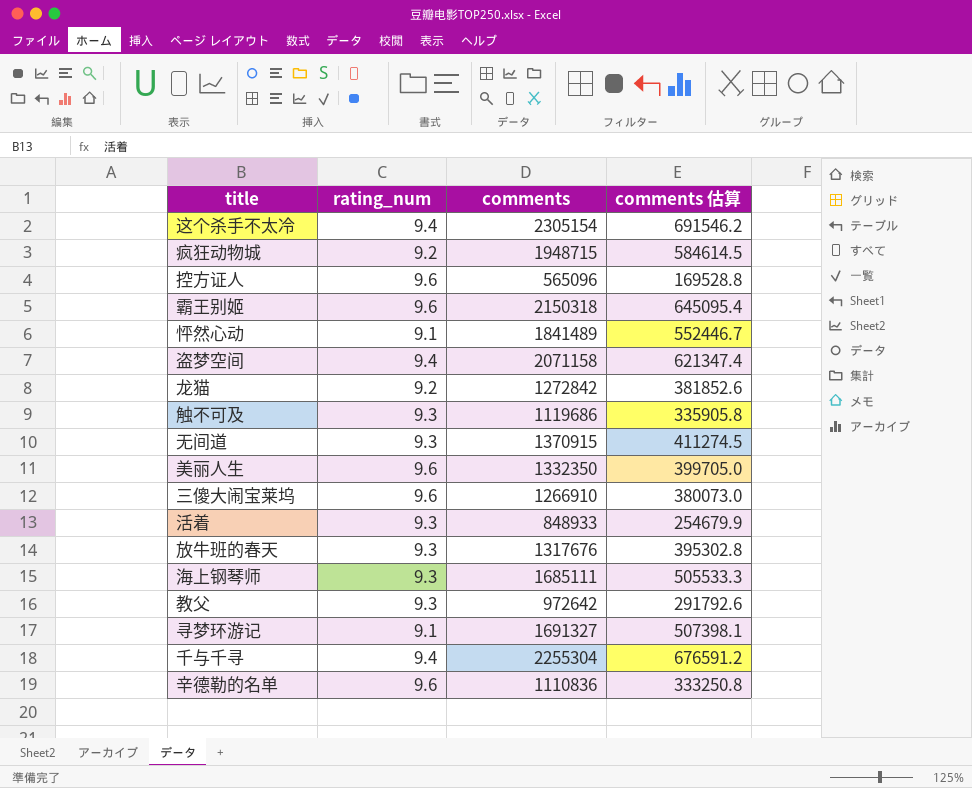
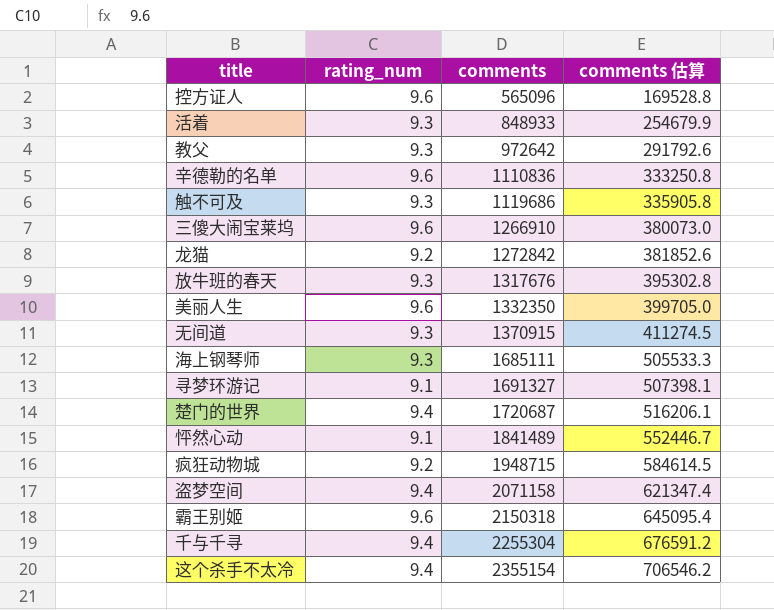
row order: none -> comments ascending
row 楚门的世界: none -> 9.4 | 1720687 | 516206.1
这个杀手不太冷 | comments: 2305154 -> 2355154
这个杀手不太冷 | comments 估算: 691546.2 -> 706546.2

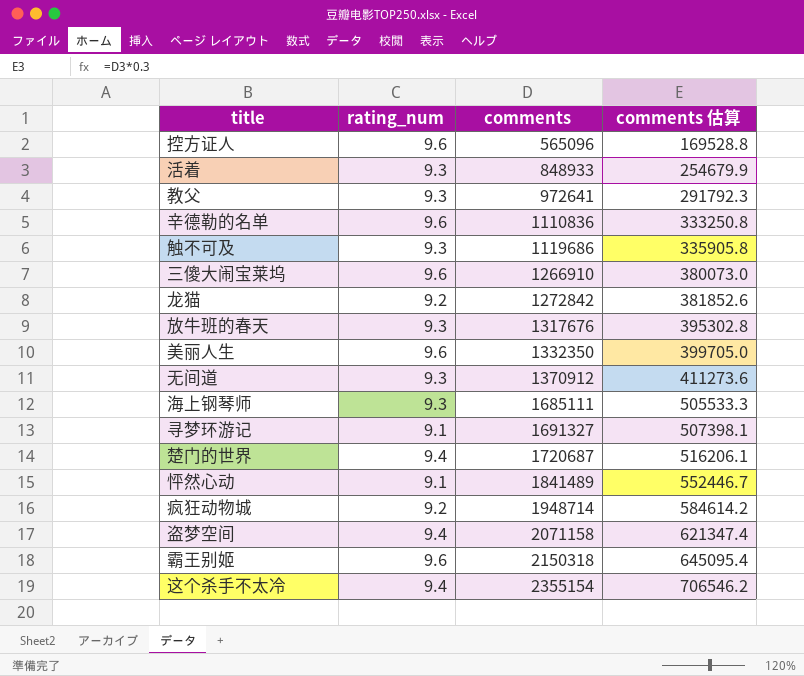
row 千与千寻: 9.4 | 2255304 | 676591.2 -> none
教父 | comments: 972642 -> 972641
教父 | comments 估算: 291792.6 -> 291792.3
无间道 | comments: 1370915 -> 1370912
无间道 | comments 估算: 411274.5 -> 411273.6
疯狂动物城 | comments: 1948715 -> 1948714
疯狂动物城 | comments 估算: 584614.5 -> 584614.2

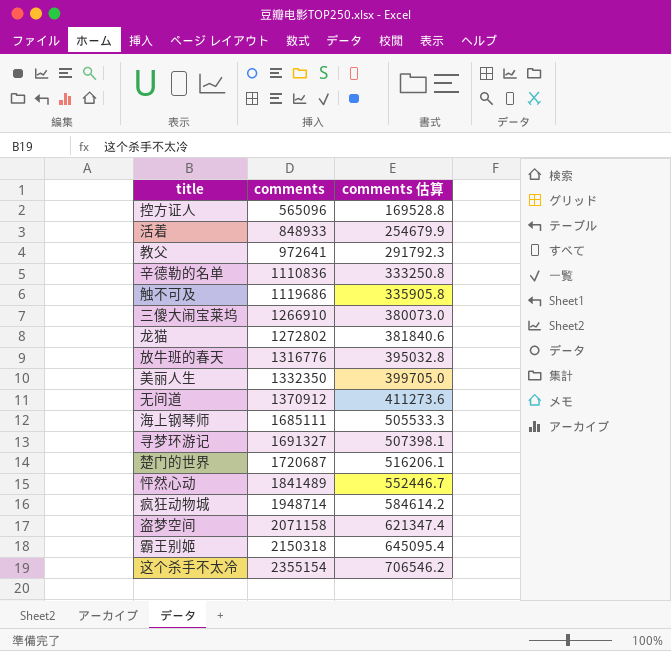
column rating_num | position: 2 -> none
龙猫 | comments: 1272842 -> 1272802
龙猫 | comments 估算: 381852.6 -> 381840.6
放牛班的春天 | comments: 1317676 -> 1316776
放牛班的春天 | comments 估算: 395302.8 -> 395032.8

